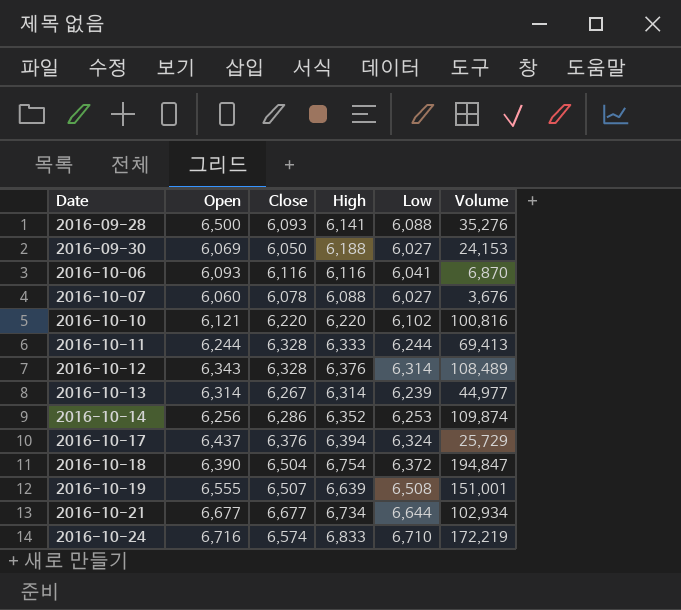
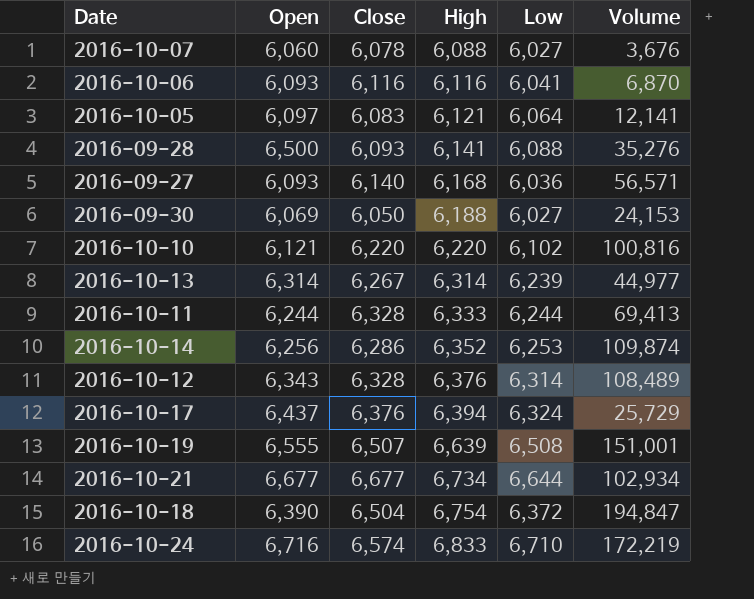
row order: Date ascending -> High ascending
row 2016-10-05: none -> 6,097 | 6,083 | 6,121 | 6,064 | 12,141
row 2016-09-27: none -> 6,093 | 6,140 | 6,168 | 6,036 | 56,571

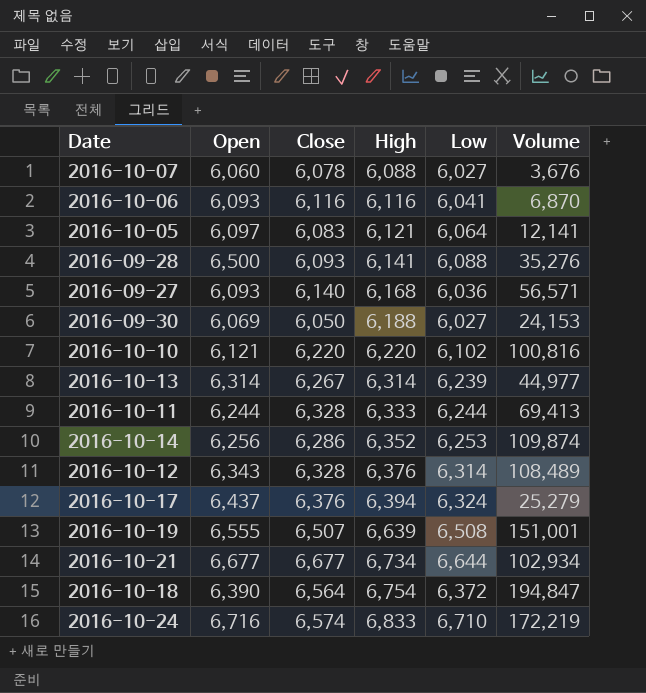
2016-10-17 | Volume: 25,729 -> 25,279
2016-10-18 | Close: 6,504 -> 6,564

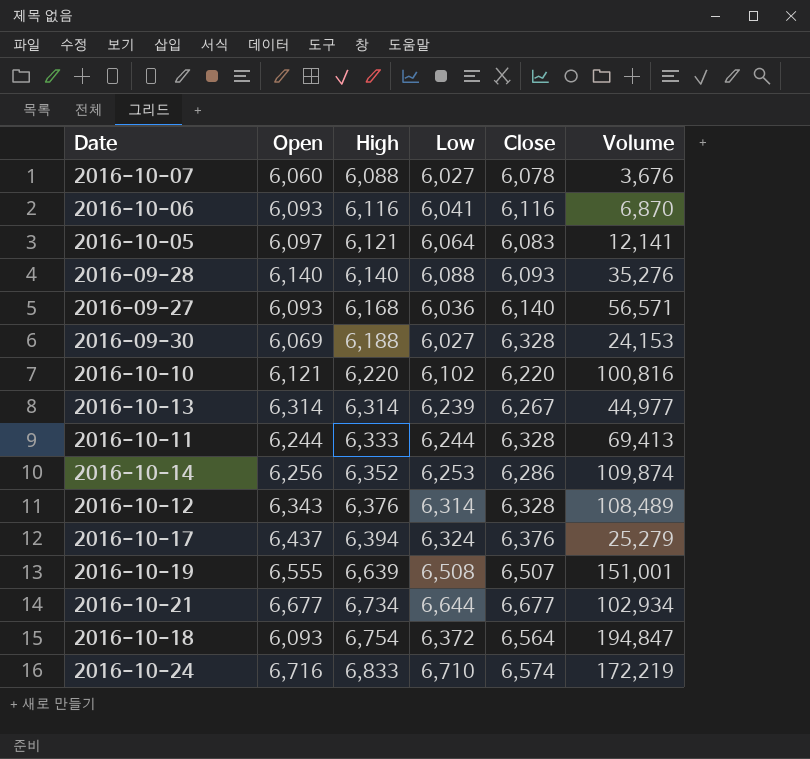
column Close | position: 3 -> 5
2016-09-28 | Open: 6,500 -> 6,140
2016-09-28 | High: 6,141 -> 6,140
2016-09-30 | Close: 6,050 -> 6,328
2016-10-18 | Open: 6,390 -> 6,093

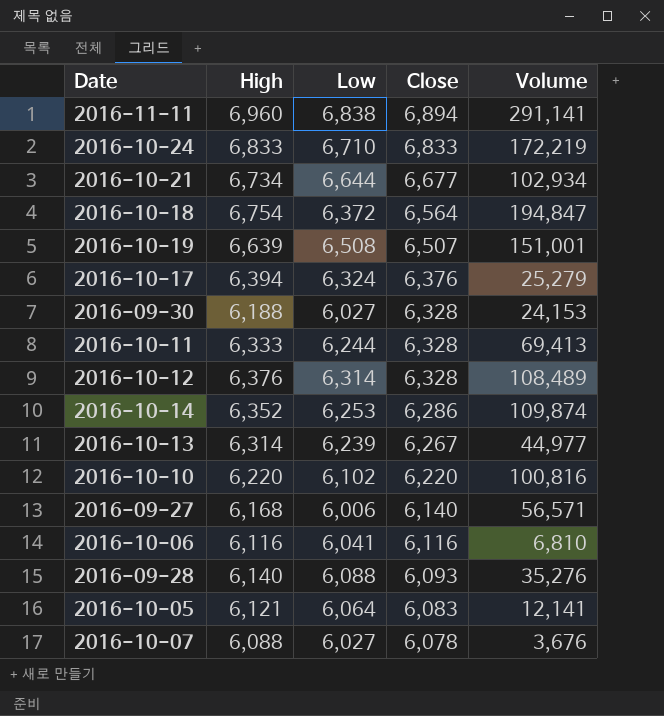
row order: High ascending -> Close descending
column Open | position: 2 -> none
row 2016-11-11: none -> 6,960 | 6,838 | 6,894 | 291,141
2016-10-24 | Close: 6,574 -> 6,833
2016-09-27 | Low: 6,036 -> 6,006
2016-10-06 | Volume: 6,870 -> 6,810

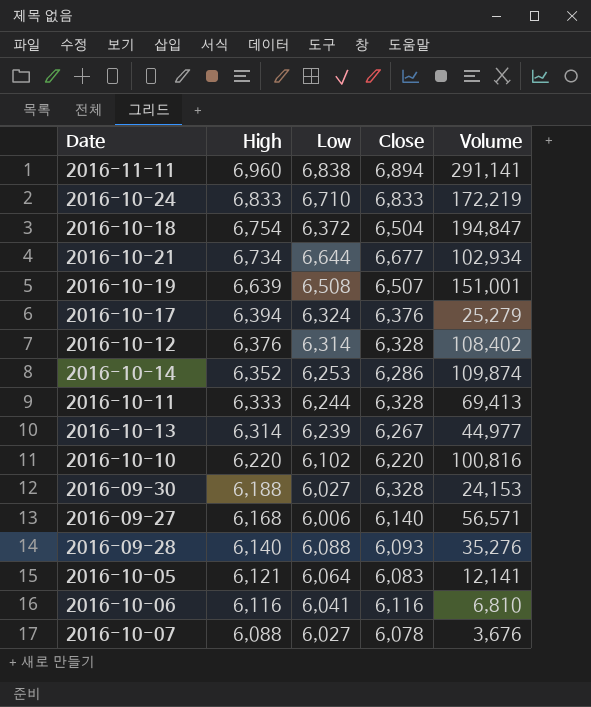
row order: Close descending -> High descending
2016-10-18 | Close: 6,564 -> 6,504
2016-10-12 | Volume: 108,489 -> 108,402

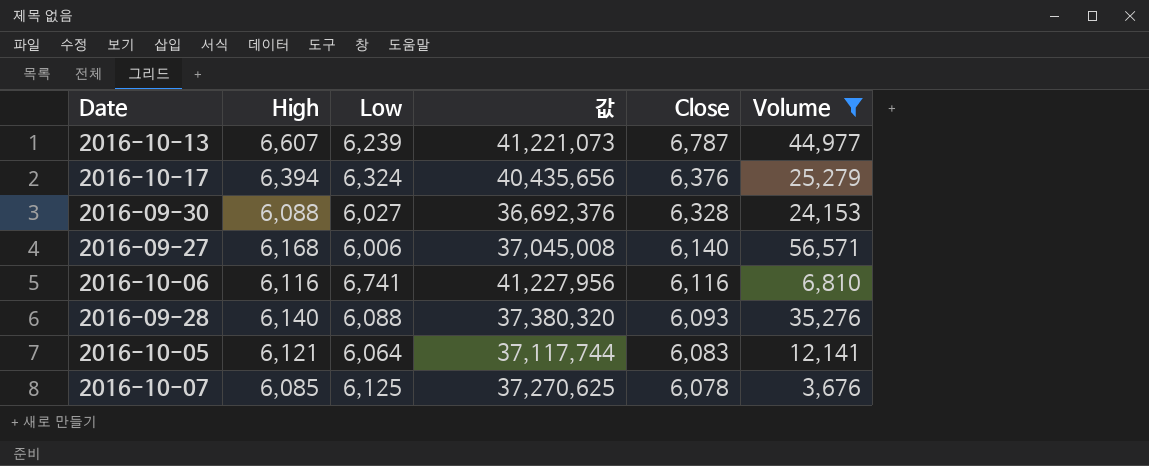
filter: none -> Volume <= 56,571
row order: High descending -> Close descending
column 값 | formula: none -> [High] * [Low]
2016-10-13 | High: 6,314 -> 6,607
2016-10-13 | Close: 6,267 -> 6,787
2016-09-30 | High: 6,188 -> 6,088
2016-10-06 | Low: 6,041 -> 6,741
2016-10-07 | High: 6,088 -> 6,085
2016-10-07 | Low: 6,027 -> 6,125

